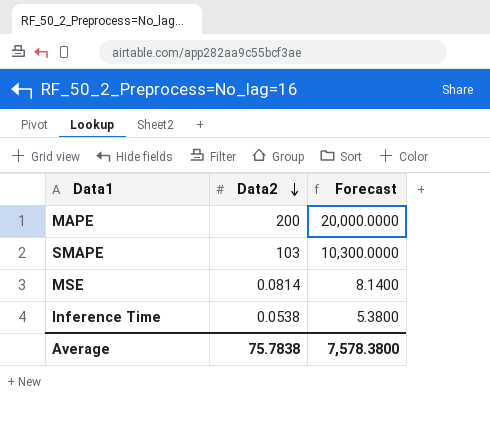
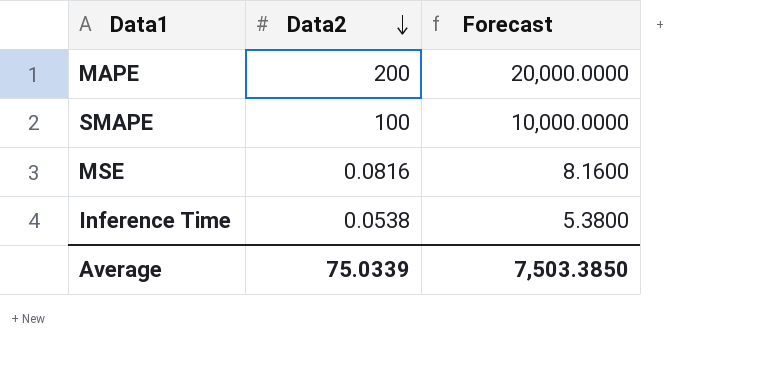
SMAPE | Data2: 103 -> 100
SMAPE | Forecast: 10,300.0000 -> 10,000.0000
MSE | Data2: 0.0814 -> 0.0816
MSE | Forecast: 8.1400 -> 8.1600
Average | Data2: 75.7838 -> 75.0339
Average | Forecast: 7,578.3800 -> 7,503.3850

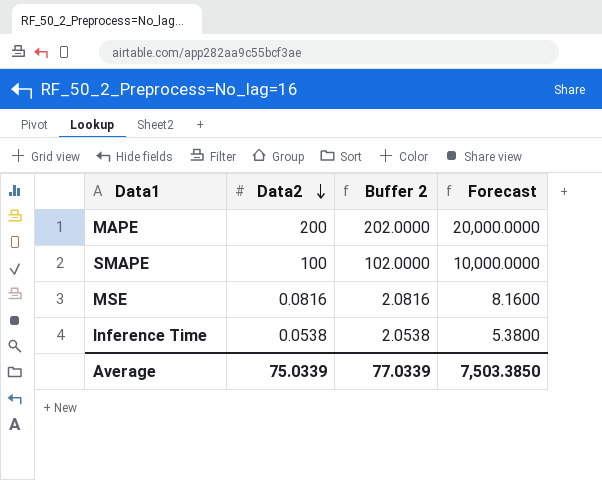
column Buffer 2 | formula: none -> [Data2] + 2

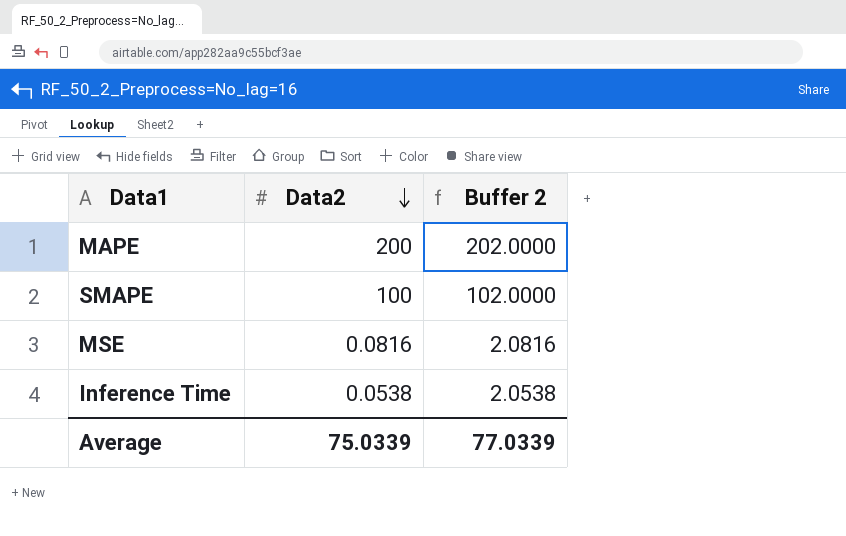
column Forecast | formula: [Data2] * 100 -> none

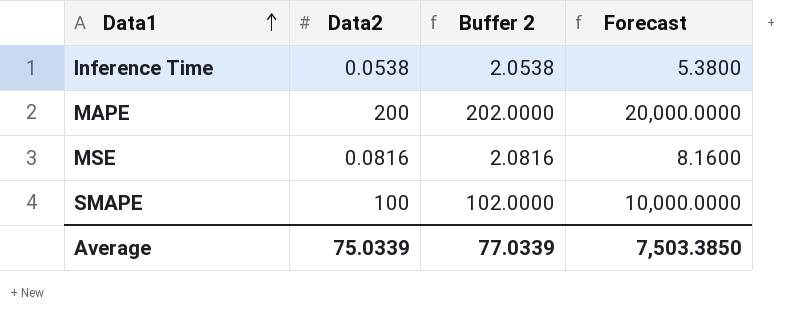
row order: Data2 descending -> Data1 ascending
column Forecast | formula: none -> [Data2] * 100

